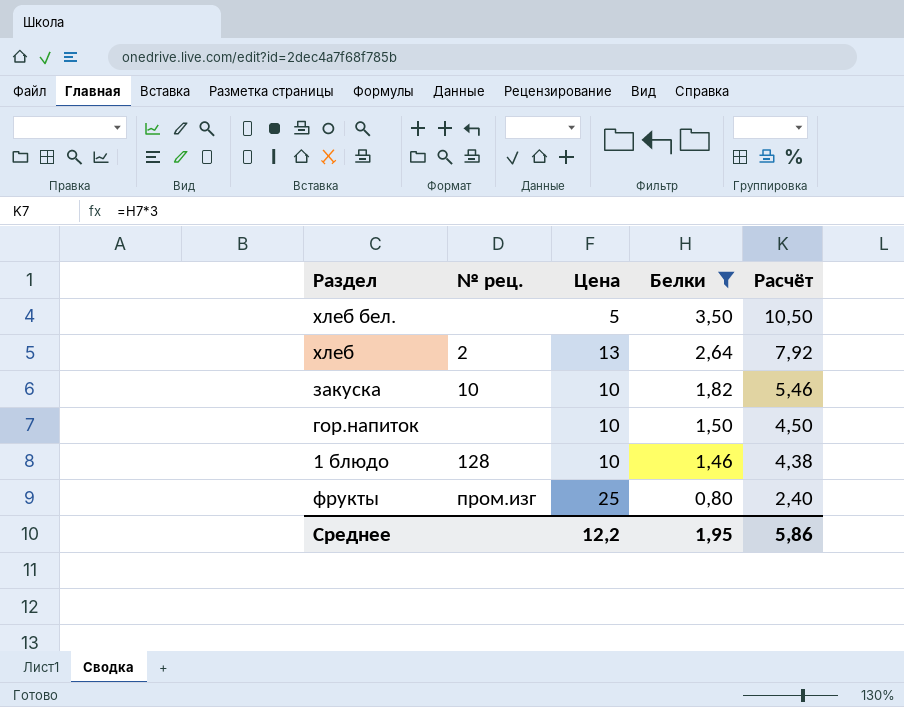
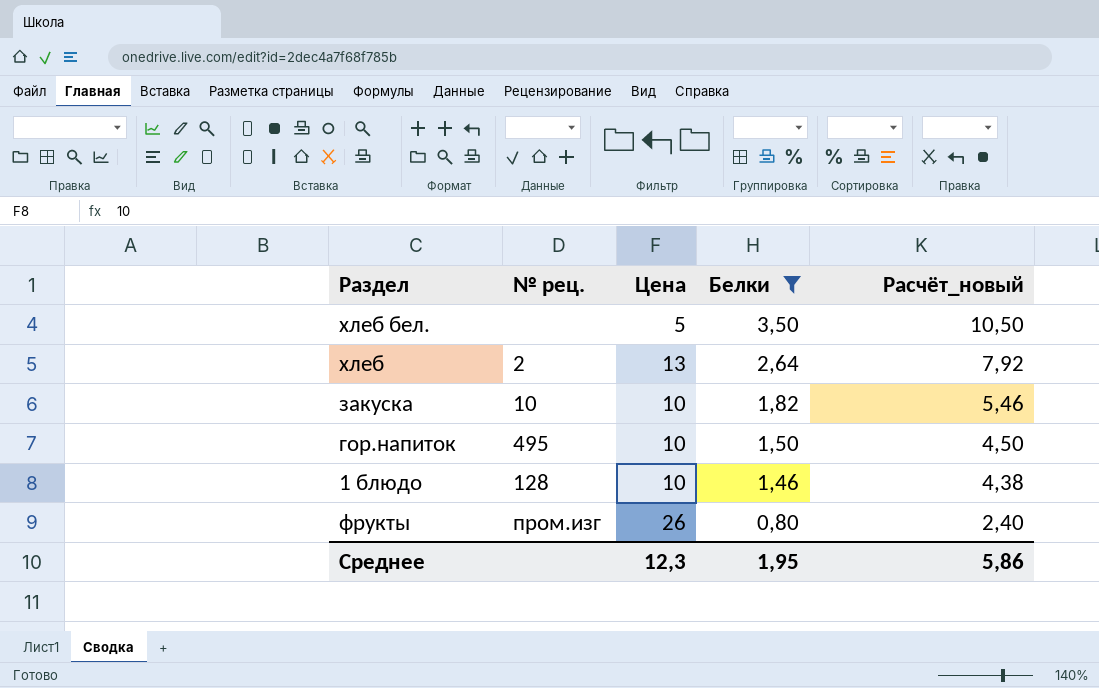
column name: Расчёт -> Расчёт_новый
гор.напиток | № рец.: none -> 495
фрукты | Цена: 25 -> 26
Среднее | Цена: 12,2 -> 12,3

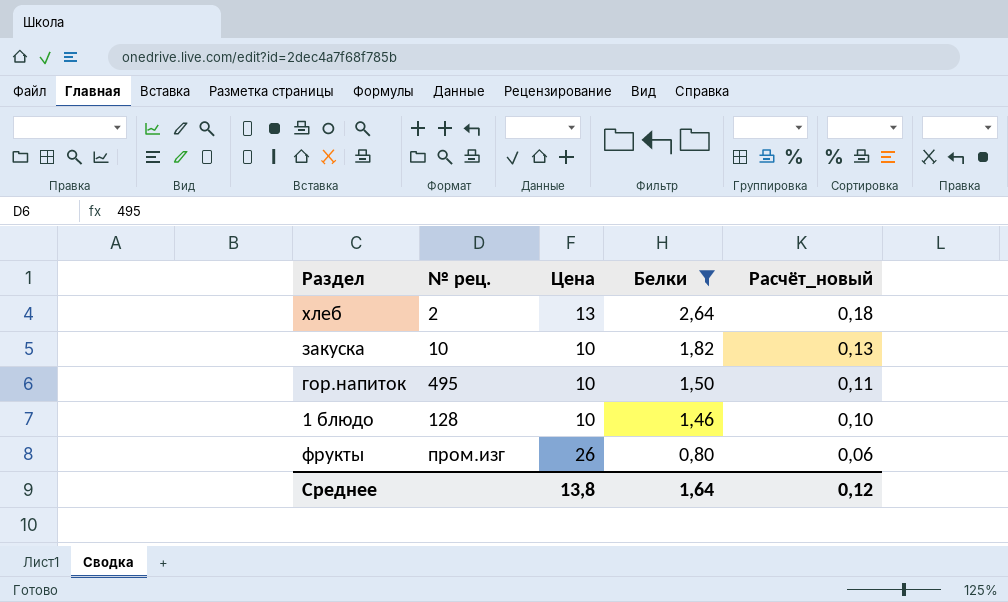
column Расчёт_новый | formula: [Белки] * 3 -> [Белки] * 0,07
row хлеб бел.: none | 5 | 3,50 | 10,50 -> none
Среднее | Цена: 12,3 -> 13,8
Среднее | Белки: 1,95 -> 1,64
Среднее | Расчёт_новый: 5,86 -> 0,12

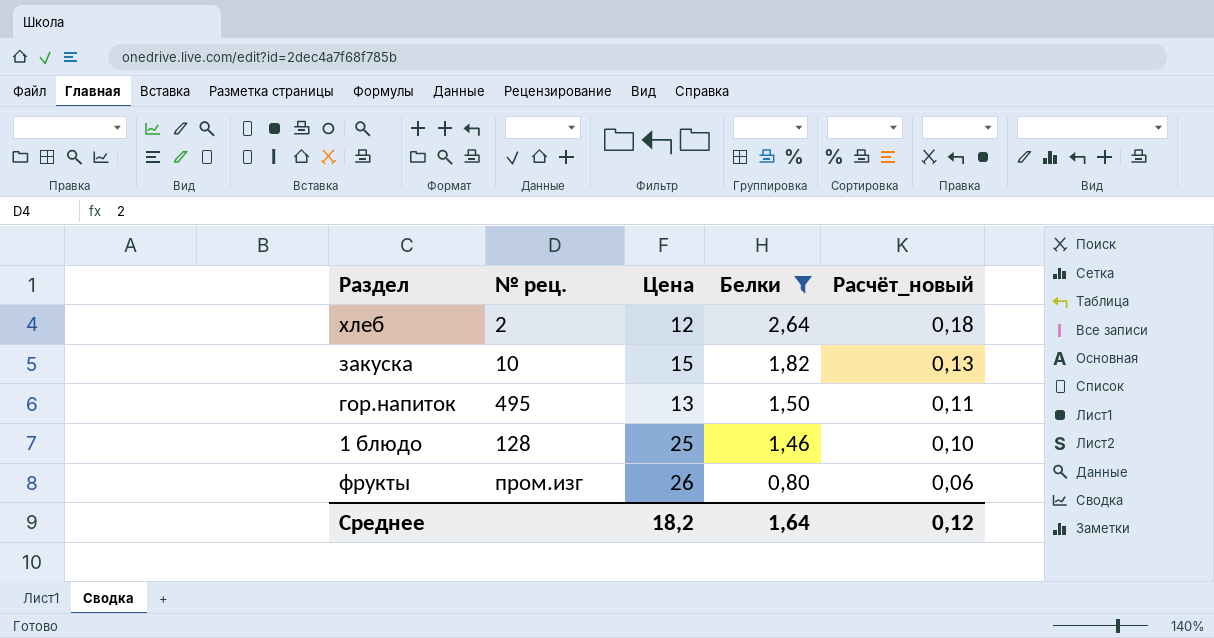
хлеб | Цена: 13 -> 12
закуска | Цена: 10 -> 15
гор.напиток | Цена: 10 -> 13
1 блюдо | Цена: 10 -> 25
Среднее | Цена: 13,8 -> 18,2

